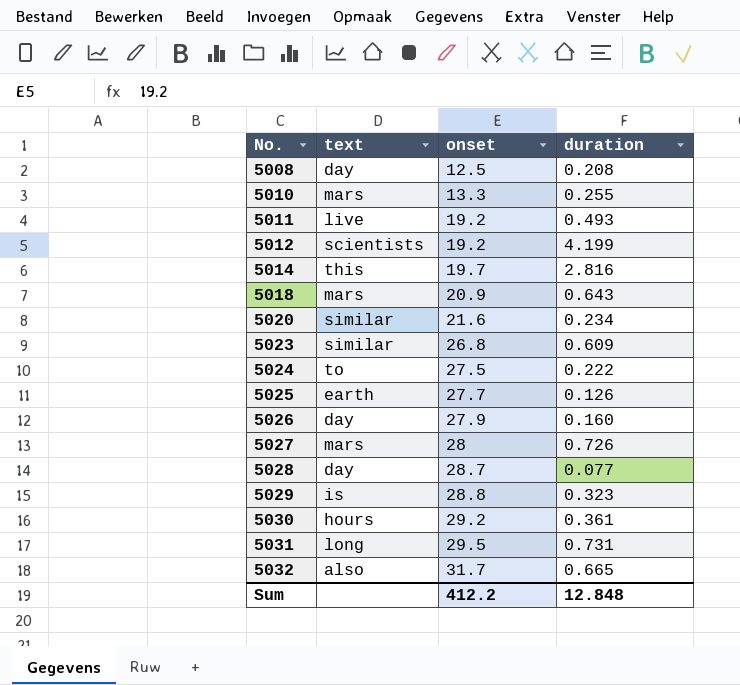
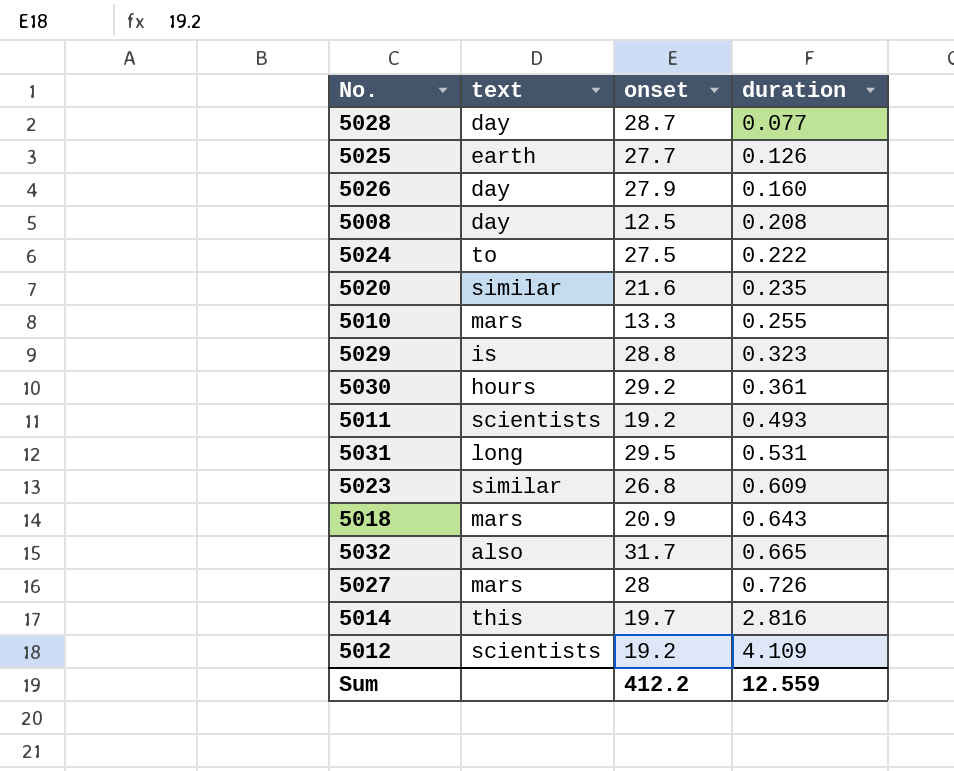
row order: No. ascending -> duration ascending
5020 | duration: 0.234 -> 0.235
5011 | text: live -> scientists
5031 | duration: 0.731 -> 0.531
5012 | duration: 4.199 -> 4.109
Sum | duration: 12.848 -> 12.559

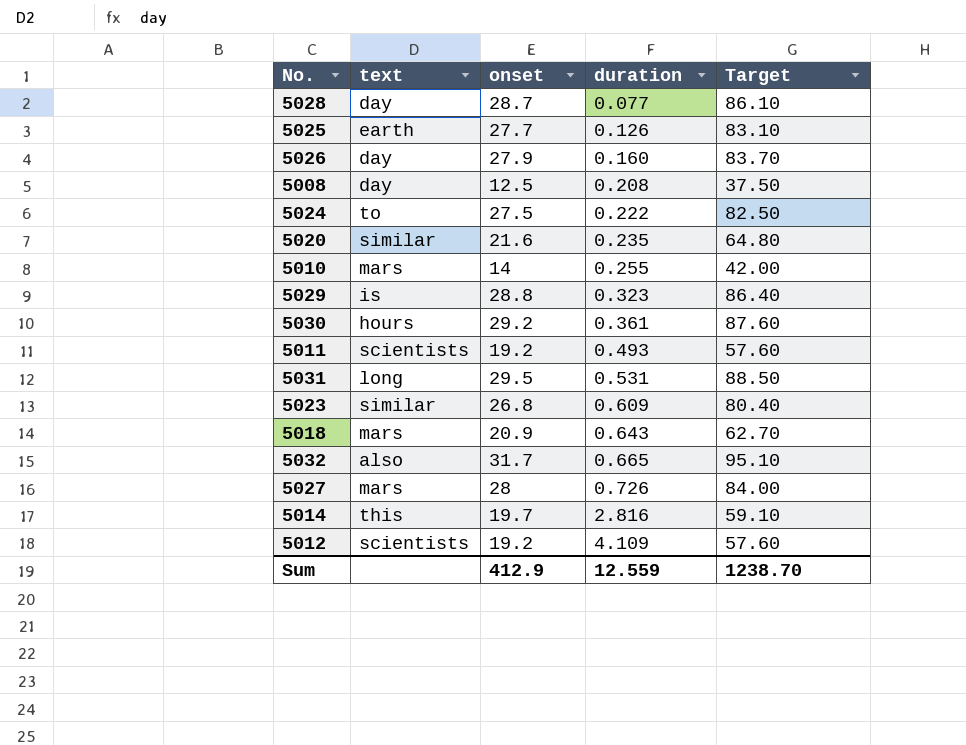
column Target | formula: none -> [onset] * 3
5010 | onset: 13.3 -> 14
Sum | onset: 412.2 -> 412.9

